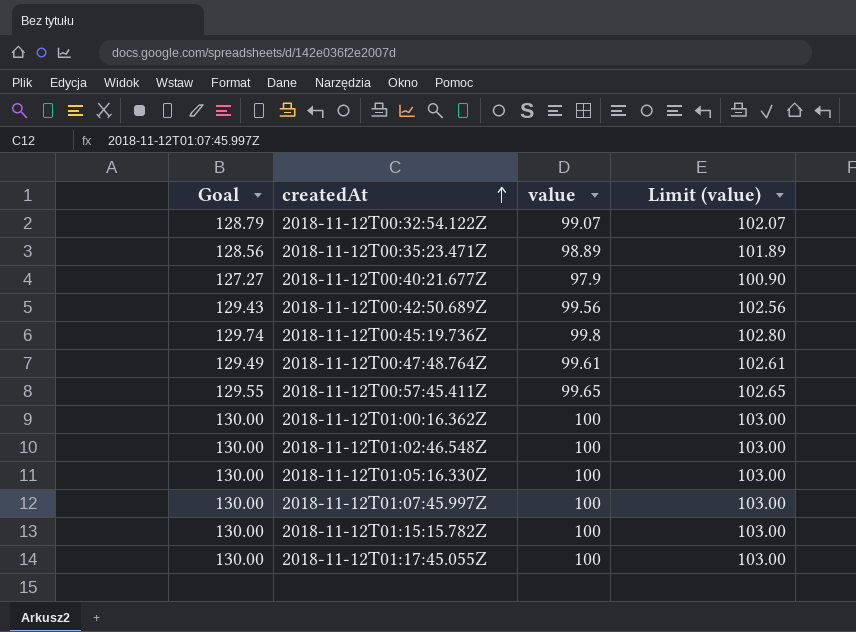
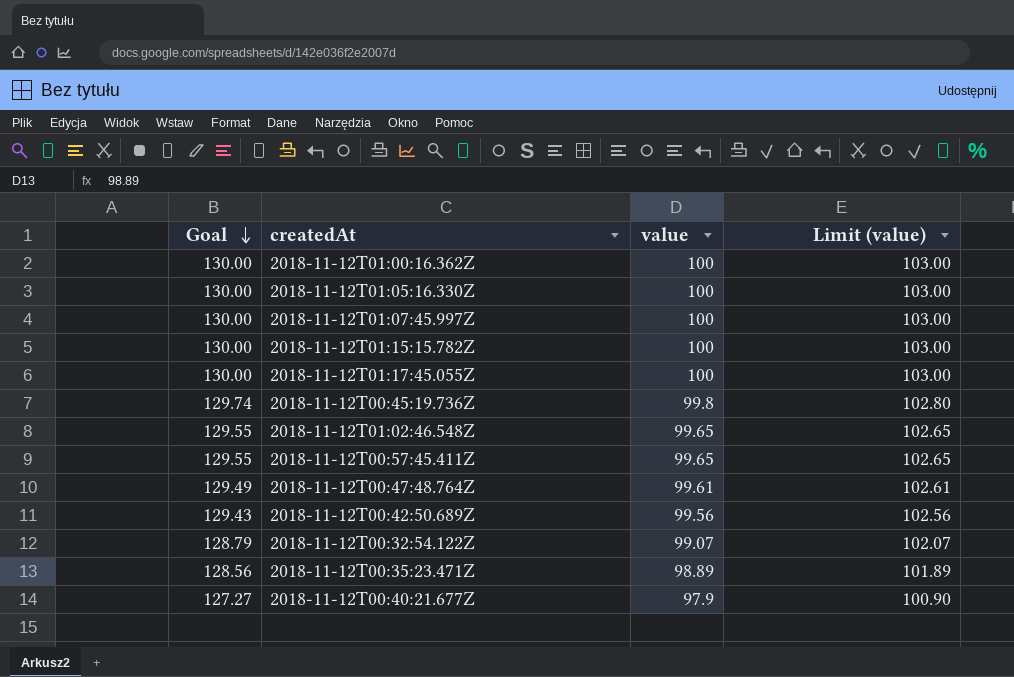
row order: createdAt ascending -> Goal descending
2018-11-12T01:02:46.548Z | Goal: 130.00 -> 129.55
2018-11-12T01:02:46.548Z | value: 100 -> 99.65
2018-11-12T01:02:46.548Z | Limit (value): 103.00 -> 102.65

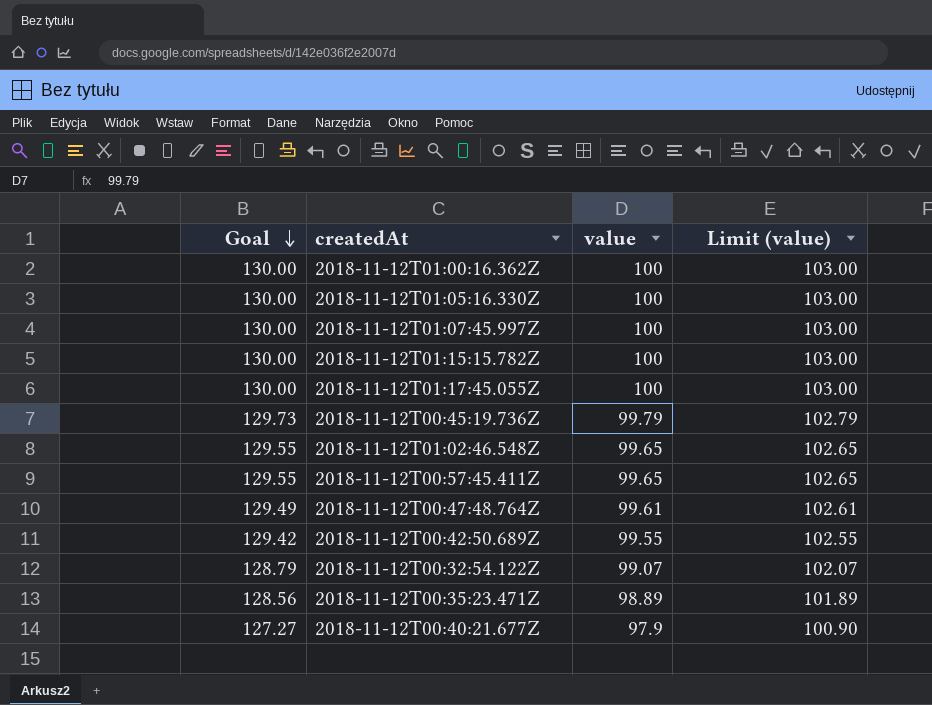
2018-11-12T00:45:19.736Z | Goal: 129.74 -> 129.73
2018-11-12T00:45:19.736Z | value: 99.8 -> 99.79
2018-11-12T00:45:19.736Z | Limit (value): 102.80 -> 102.79
2018-11-12T00:42:50.689Z | Goal: 129.43 -> 129.42
2018-11-12T00:42:50.689Z | value: 99.56 -> 99.55
2018-11-12T00:42:50.689Z | Limit (value): 102.56 -> 102.55

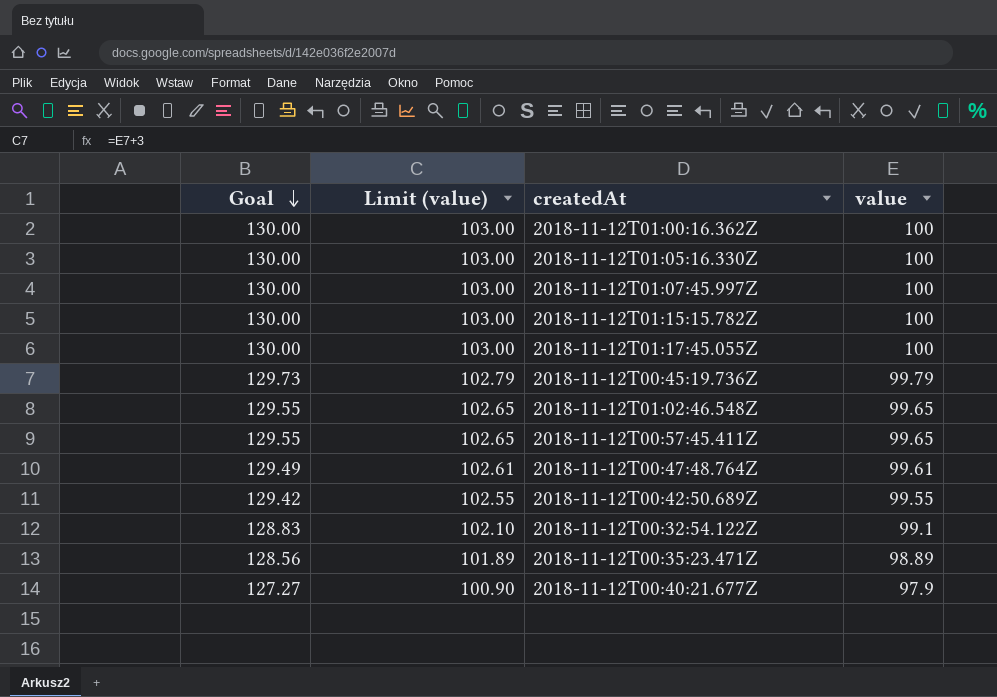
column Limit (value) | position: 4 -> 2
2018-11-12T00:32:54.122Z | Goal: 128.79 -> 128.83
2018-11-12T00:32:54.122Z | Limit (value): 102.07 -> 102.10
2018-11-12T00:32:54.122Z | value: 99.07 -> 99.1

